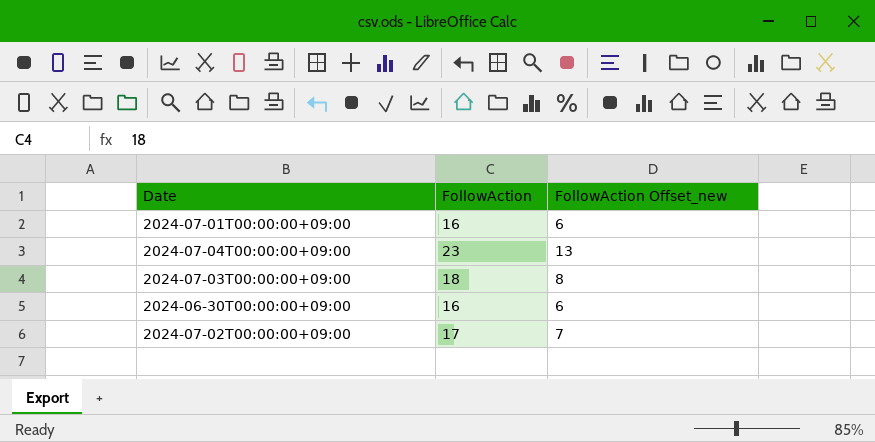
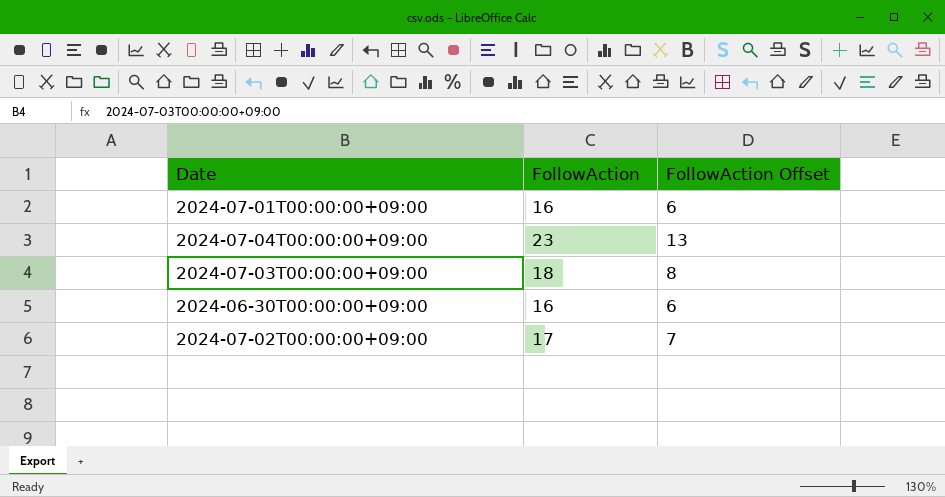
column name: FollowAction Offset_new -> FollowAction Offset

